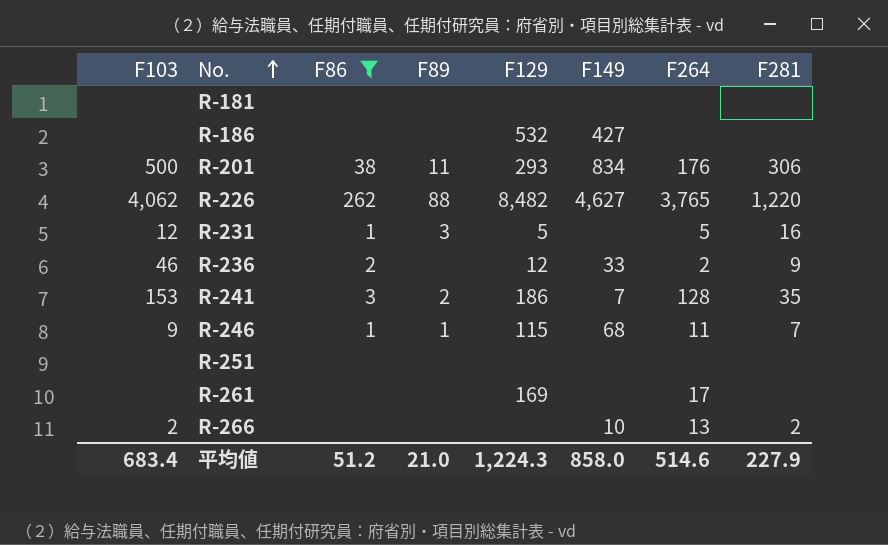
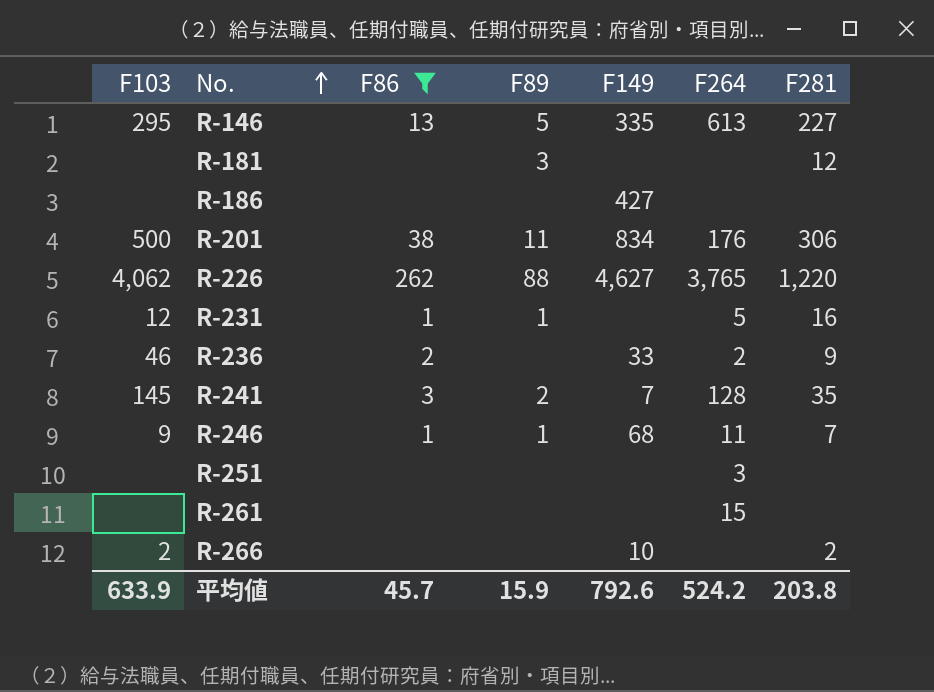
column F129 | position: 5 -> none
row R-146: none -> 295 | 13 | 5 | 335 | 613 | 227
R-181 | F89: none -> 3
R-181 | F281: none -> 12
R-231 | F89: 3 -> 1
R-241 | F103: 153 -> 145
R-251 | F264: none -> 3
R-261 | F264: 17 -> 15
R-266 | F264: 13 -> none
平均値 | F103: 683.4 -> 633.9
平均値 | F86: 51.2 -> 45.7
平均値 | F89: 21.0 -> 15.9
平均値 | F149: 858.0 -> 792.6
平均値 | F264: 514.6 -> 524.2
平均値 | F281: 227.9 -> 203.8

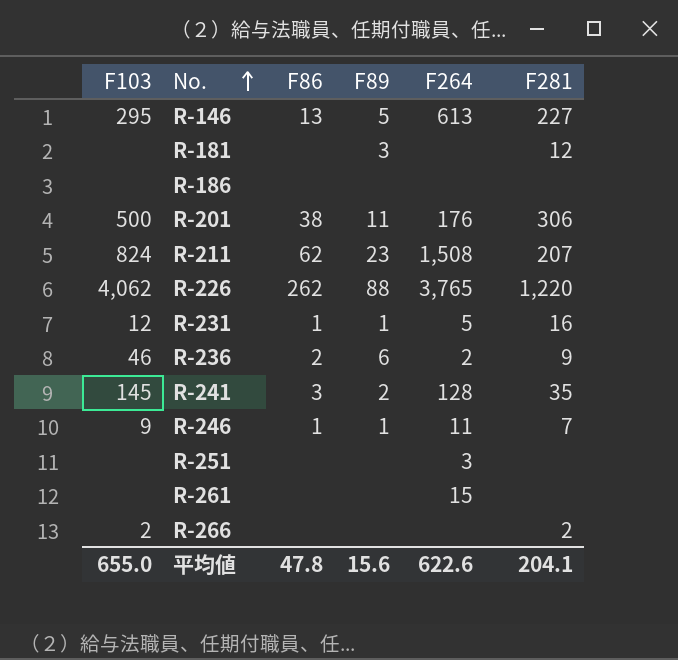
filter: F86 != 62 -> none
column F149 | position: 5 -> none
R-236 | F89: none -> 6
平均値 | F103: 633.9 -> 655.0
平均値 | F86: 45.7 -> 47.8
平均値 | F89: 15.9 -> 15.6
平均値 | F264: 524.2 -> 622.6
平均値 | F281: 203.8 -> 204.1

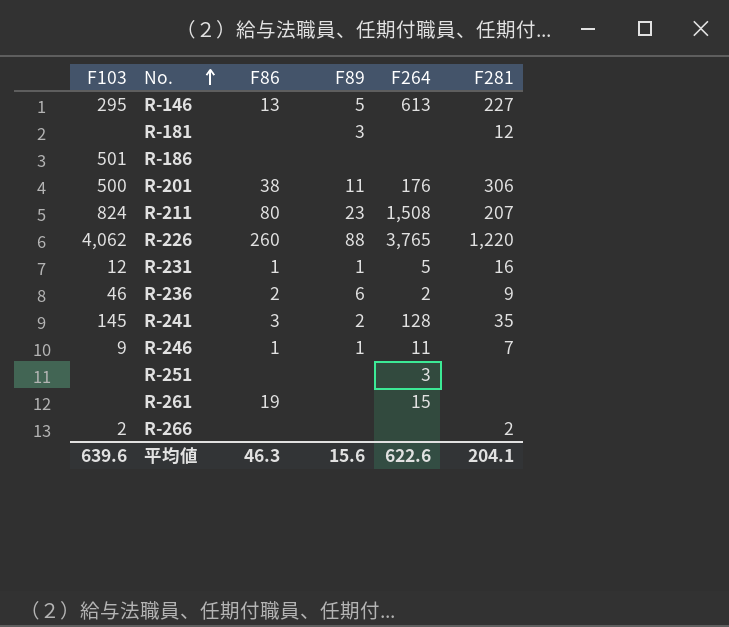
R-186 | F103: none -> 501
R-211 | F86: 62 -> 80
R-226 | F86: 262 -> 260
R-261 | F86: none -> 19
平均値 | F103: 655.0 -> 639.6
平均値 | F86: 47.8 -> 46.3

